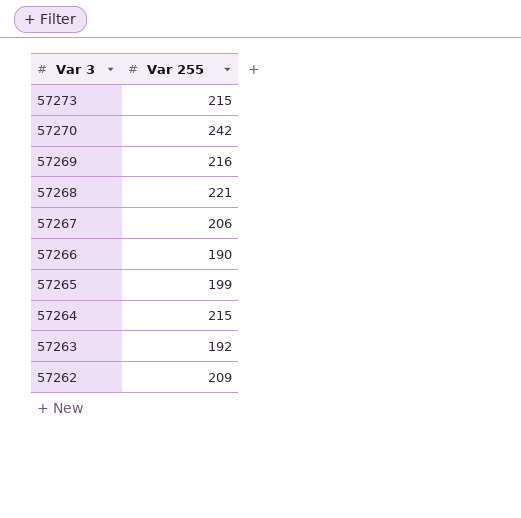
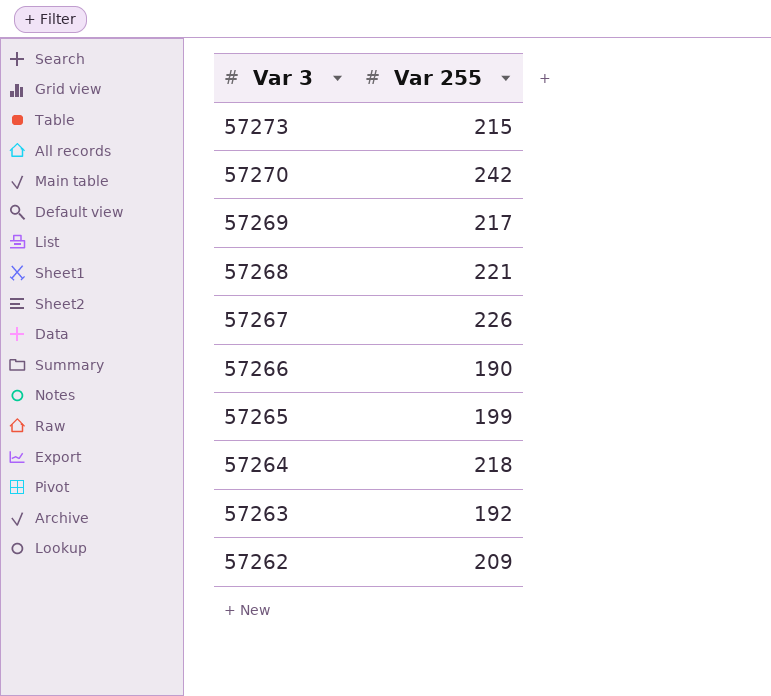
57269 | Var 255: 216 -> 217
57267 | Var 255: 206 -> 226
57264 | Var 255: 215 -> 218

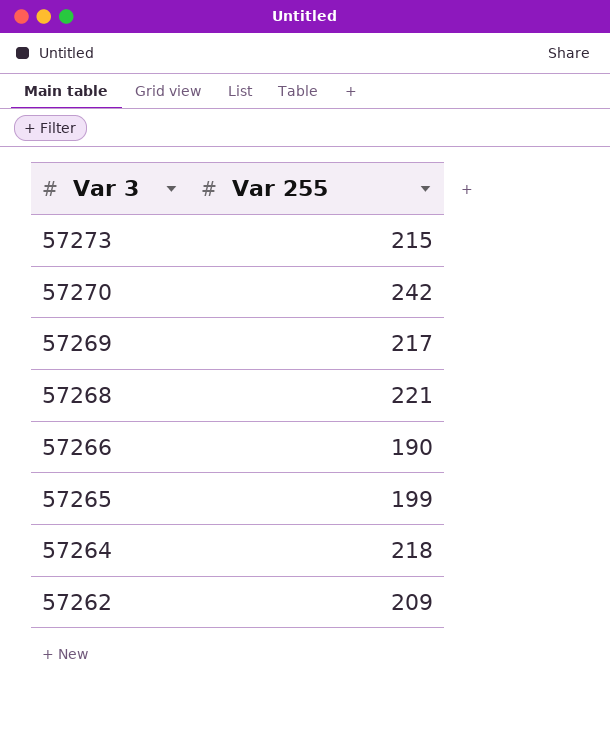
row 57267: 226 -> none
row 57263: 192 -> none

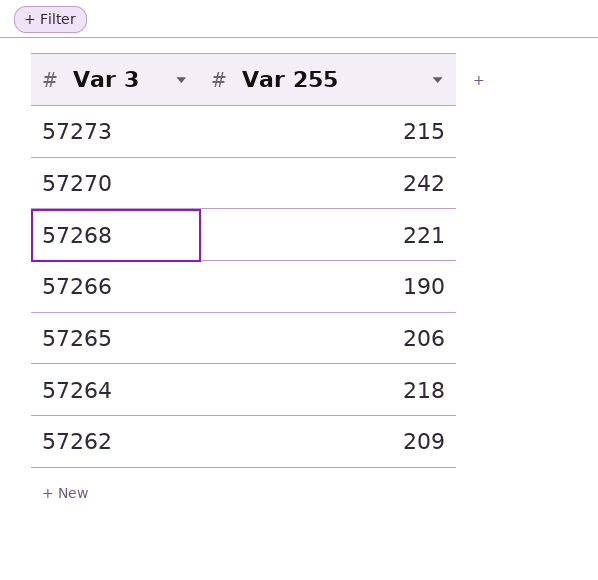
row 57269: 217 -> none
57265 | Var 255: 199 -> 206

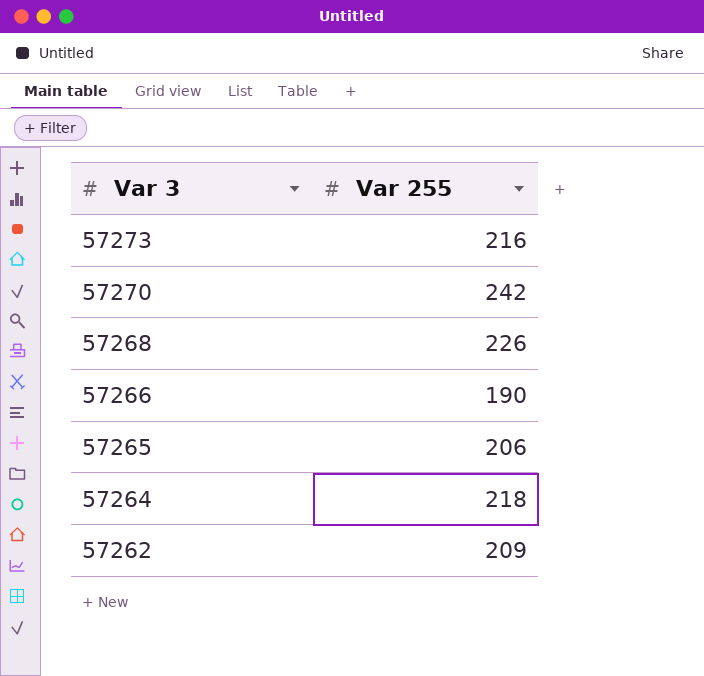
57273 | Var 255: 215 -> 216
57268 | Var 255: 221 -> 226

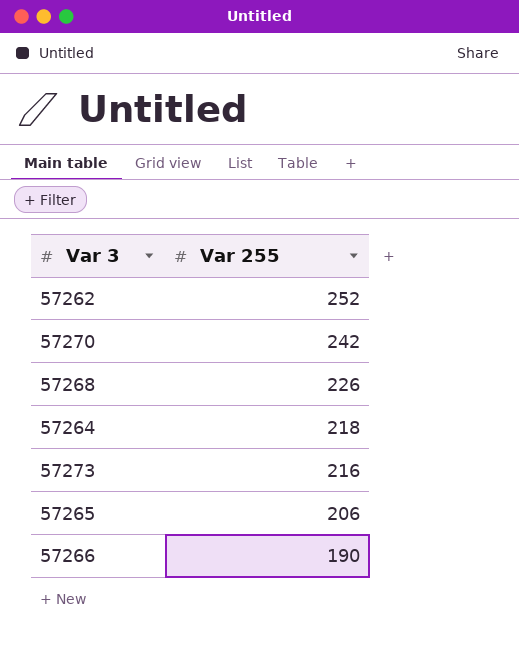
row order: Var 3 descending -> Var 255 descending
57262 | Var 255: 209 -> 252

